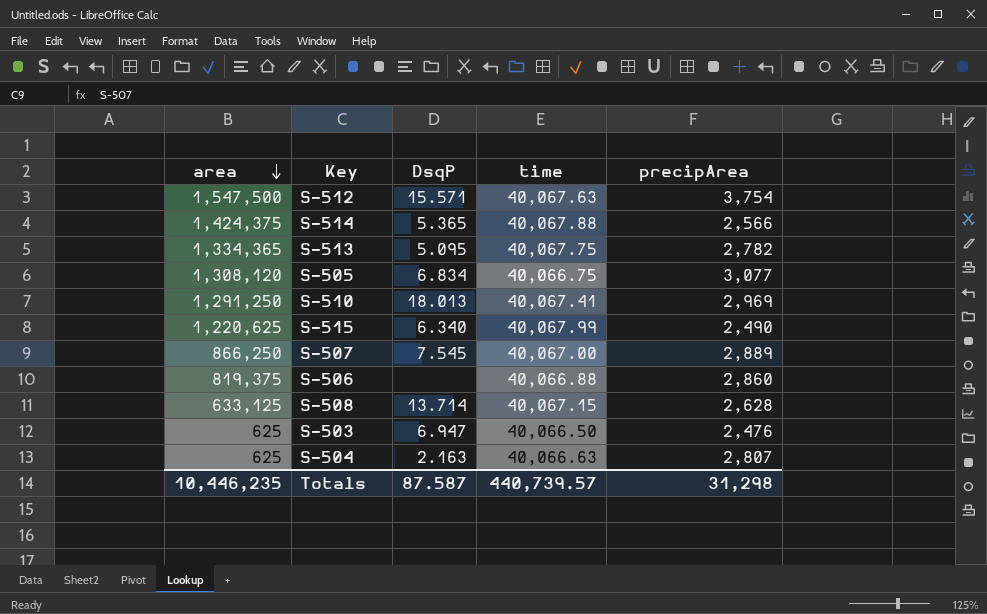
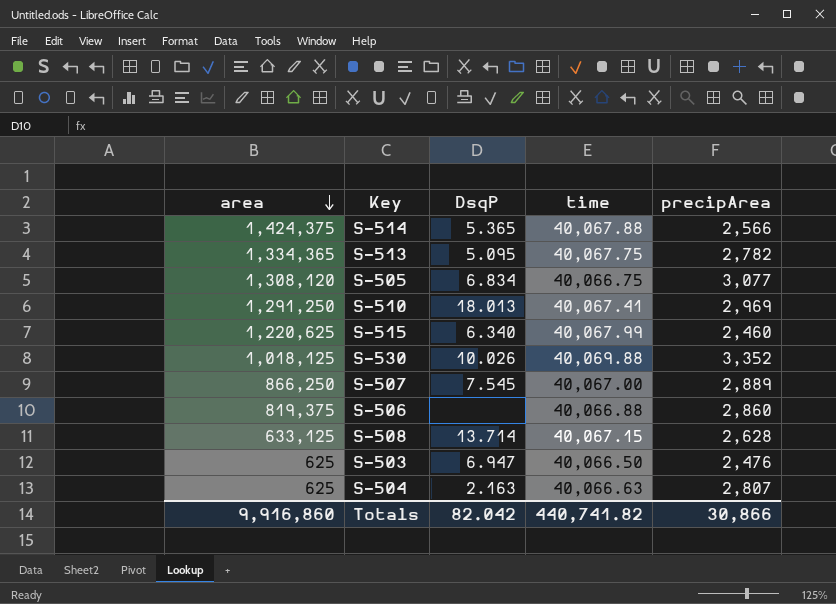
row S-512: 1,547,500 | 15.571 | 40,067.63 | 3,754 -> none
S-515 | precipArea: 2,490 -> 2,460
row S-530: none -> 1,018,125 | 10.026 | 40,069.88 | 3,352
Totals | area: 10,446,235 -> 9,916,860
Totals | DsqP: 87.587 -> 82.042
Totals | time: 440,739.57 -> 440,741.82
Totals | precipArea: 31,298 -> 30,866

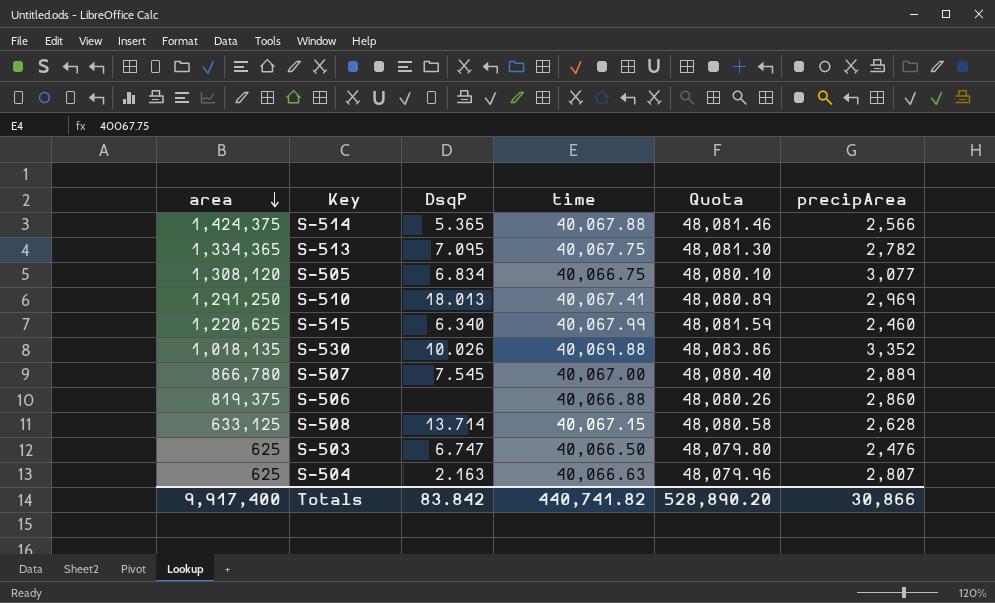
column Quota | formula: none -> [time] * 1.2
S-513 | DsqP: 5.095 -> 7.095
S-530 | area: 1,018,125 -> 1,018,135
S-507 | area: 866,250 -> 866,780
S-503 | DsqP: 6.947 -> 6.747
Totals | area: 9,916,860 -> 9,917,400
Totals | DsqP: 82.042 -> 83.842

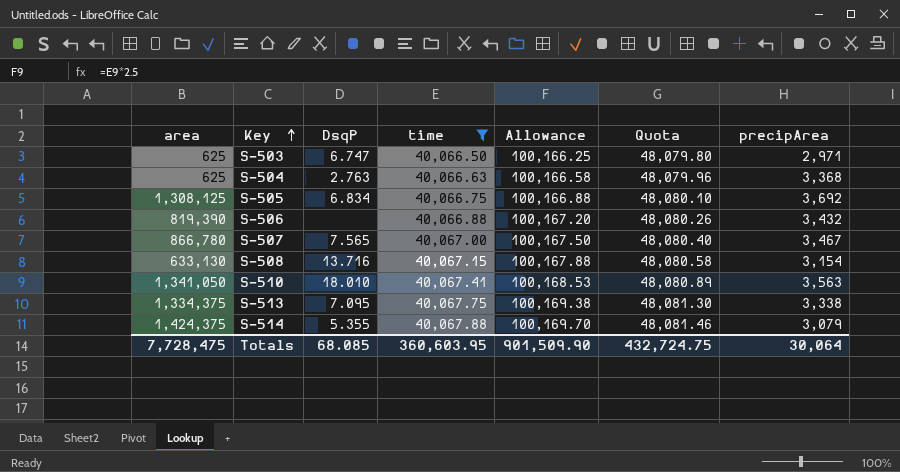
filter: none -> time <= 40,067.88
row order: area descending -> Key ascending
column Allowance | formula: none -> [time] * 2.5
S-503 | precipArea: 2,476 -> 2,971
S-504 | DsqP: 2.163 -> 2.763
S-504 | precipArea: 2,807 -> 3,368
S-505 | area: 1,308,120 -> 1,308,125
S-505 | precipArea: 3,077 -> 3,692
S-506 | area: 819,375 -> 819,390
S-506 | precipArea: 2,860 -> 3,432
S-507 | DsqP: 7.545 -> 7.565
S-507 | precipArea: 2,889 -> 3,467
S-508 | area: 633,125 -> 633,130
S-508 | DsqP: 13.714 -> 13.716
S-508 | precipArea: 2,628 -> 3,154
S-510 | area: 1,291,250 -> 1,341,050
S-510 | DsqP: 18.013 -> 18.010
S-510 | precipArea: 2,969 -> 3,563
S-513 | area: 1,334,365 -> 1,334,375
S-513 | precipArea: 2,782 -> 3,338
S-514 | DsqP: 5.365 -> 5.355
S-514 | precipArea: 2,566 -> 3,079
Totals | area: 9,917,400 -> 7,728,475
Totals | DsqP: 83.842 -> 68.085
Totals | time: 440,741.82 -> 360,603.95
Totals | Quota: 528,890.20 -> 432,724.75
Totals | precipArea: 30,866 -> 30,064

